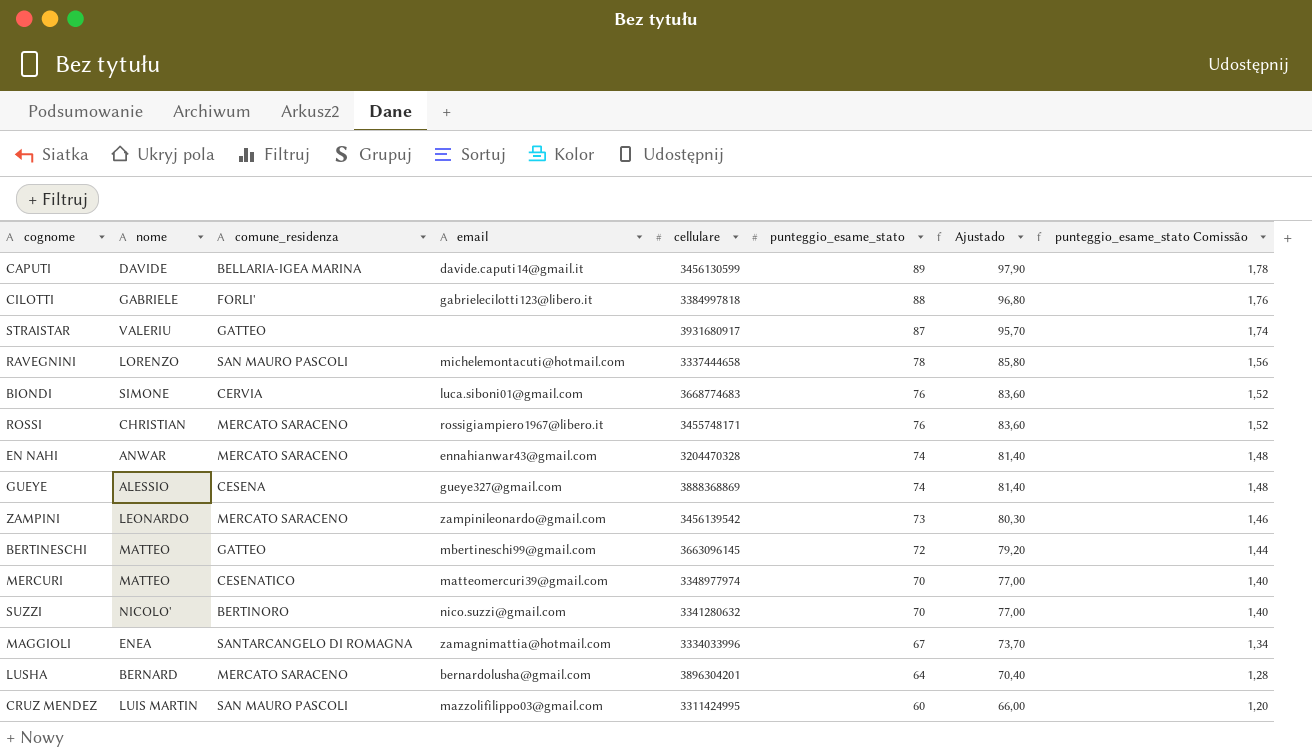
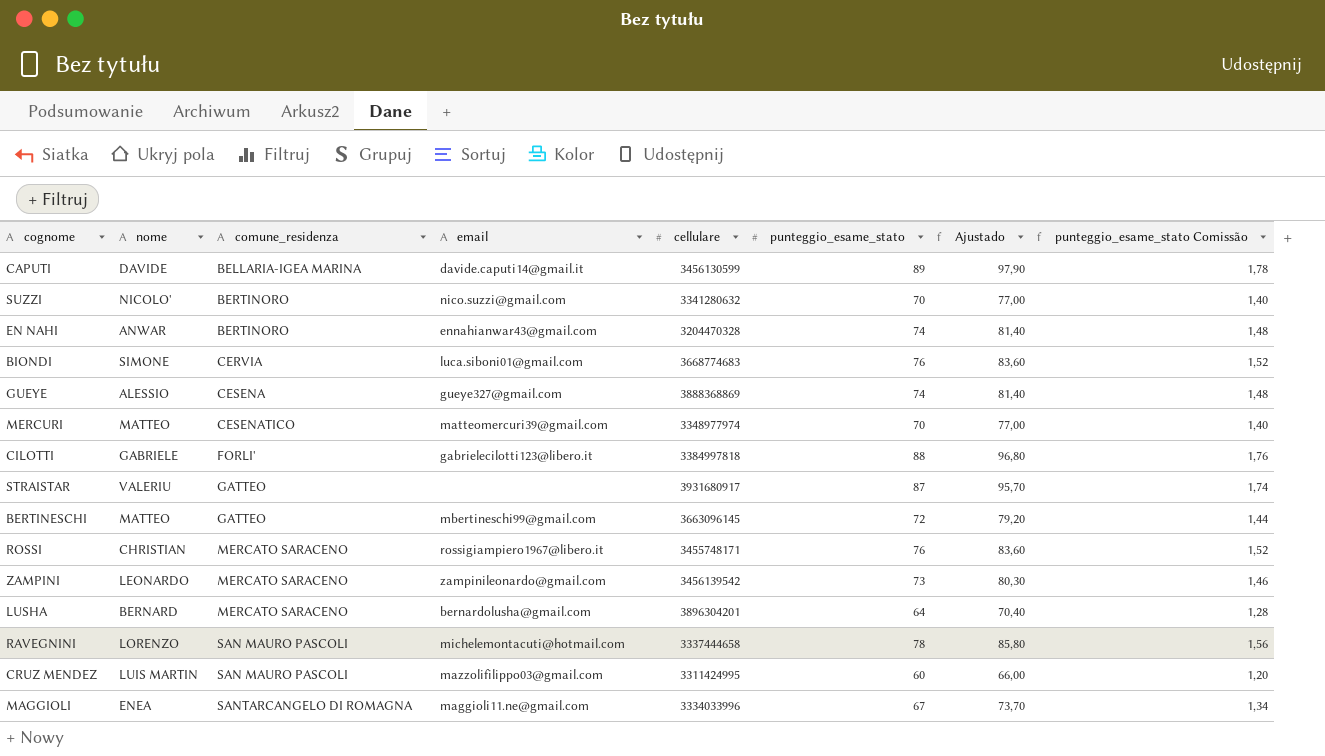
row order: punteggio_esame_stato descending -> comune_residenza ascending
EN NAHI | comune_residenza: MERCATO SARACENO -> BERTINORO
MAGGIOLI | email: zamagnimattia@hotmail.com -> maggioli11.ne@gmail.com

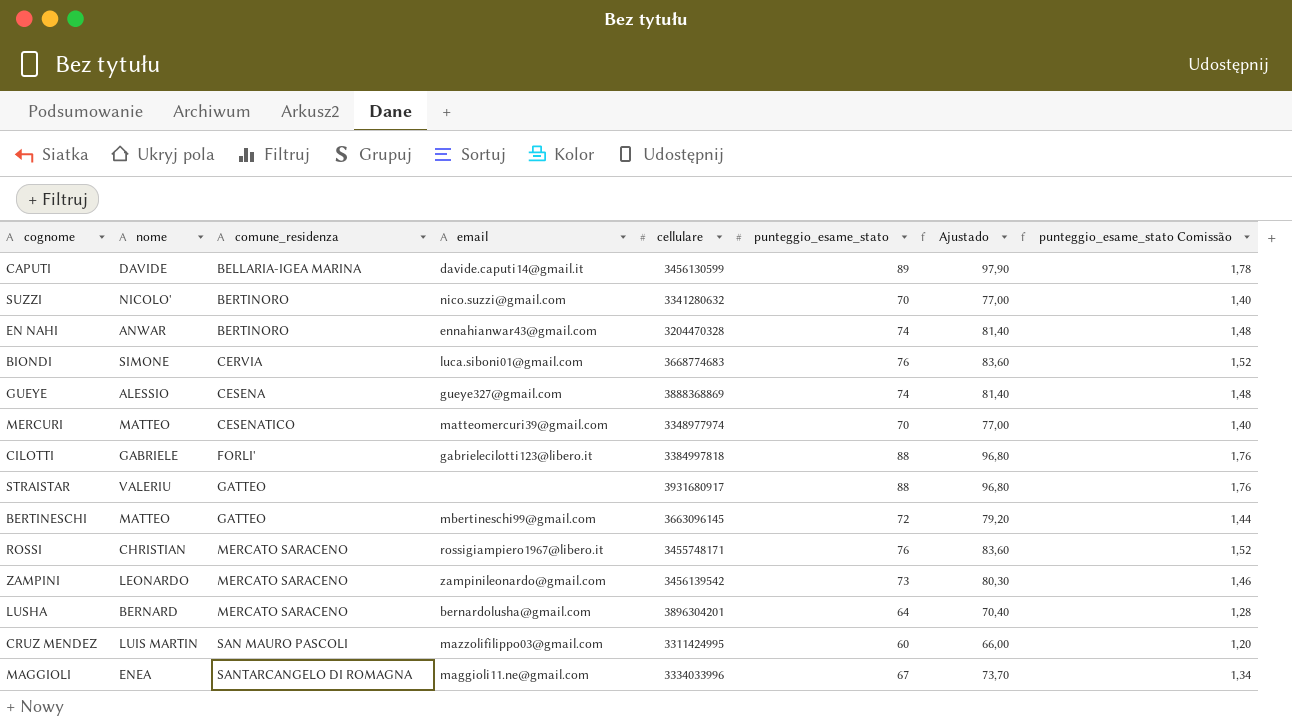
row RAVEGNINI: LORENZO | SAN MAURO PASCOLI | michelemontacuti@hotmail.com | 3337444658 | 78 | 85,80 | 1,56 -> none
STRAISTAR | punteggio_esame_stato: 87 -> 88
STRAISTAR | Ajustado: 95,70 -> 96,80
STRAISTAR | punteggio_esame_stato Comissão: 1,74 -> 1,76

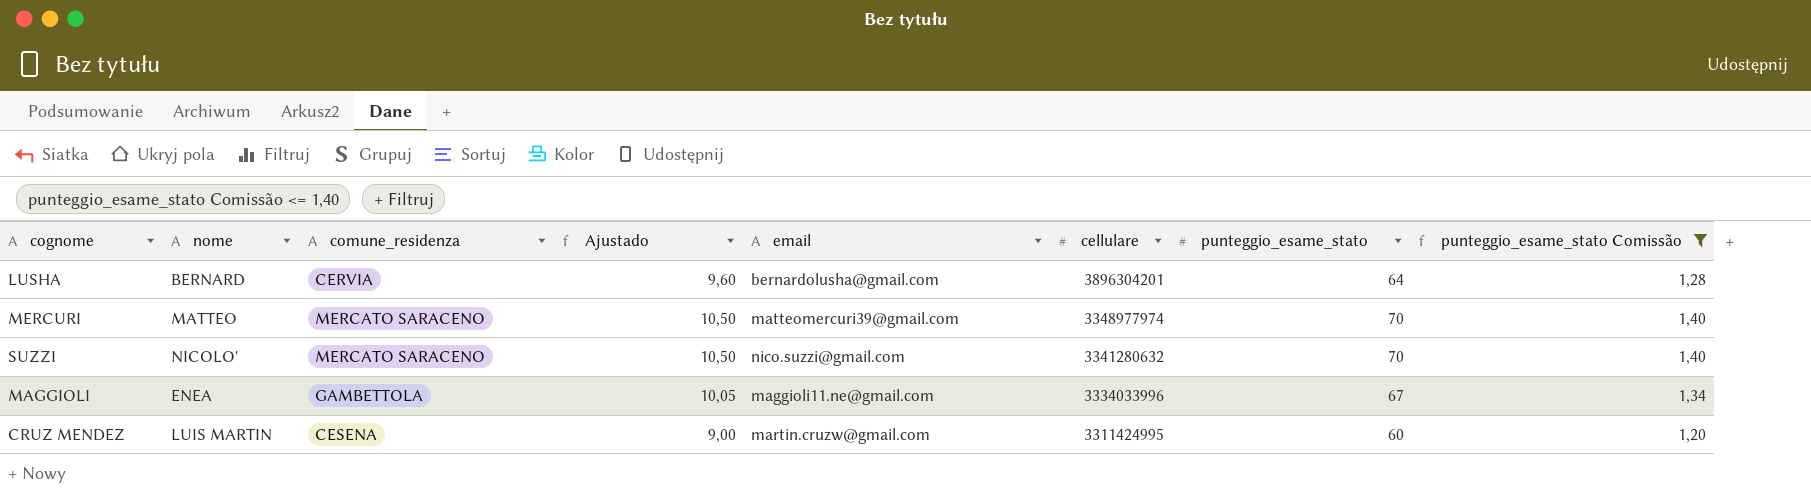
filter: none -> punteggio_esame_stato Comissão <= 1,40
row order: comune_residenza ascending -> cellulare descending
column Ajustado | formula: [punteggio_esame_stato] * 1,1 -> [punteggio_esame_stato] * 0,15
column Ajustado | position: 7 -> 4
LUSHA | comune_residenza: MERCATO SARACENO -> CERVIA
MERCURI | comune_residenza: CESENATICO -> MERCATO SARACENO
SUZZI | comune_residenza: BERTINORO -> MERCATO SARACENO
MAGGIOLI | comune_residenza: SANTARCANGELO DI ROMAGNA -> GAMBETTOLA
CRUZ MENDEZ | comune_residenza: SAN MAURO PASCOLI -> CESENA
CRUZ MENDEZ | email: mazzolifilippo03@gmail.com -> martin.cruzw@gmail.com

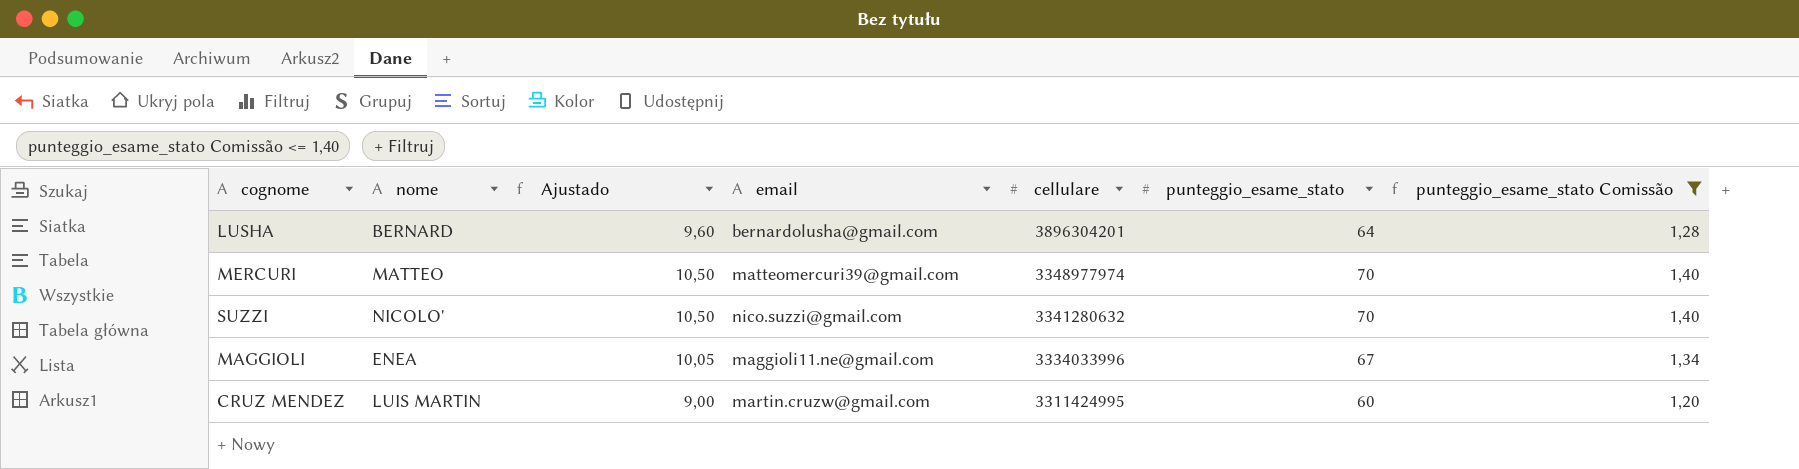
column comune_residenza | position: 3 -> none

